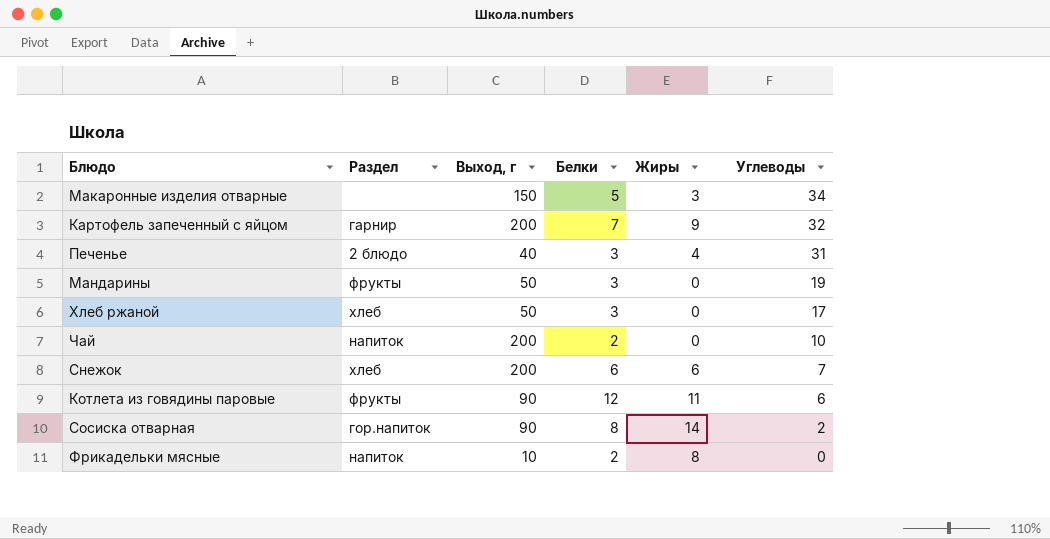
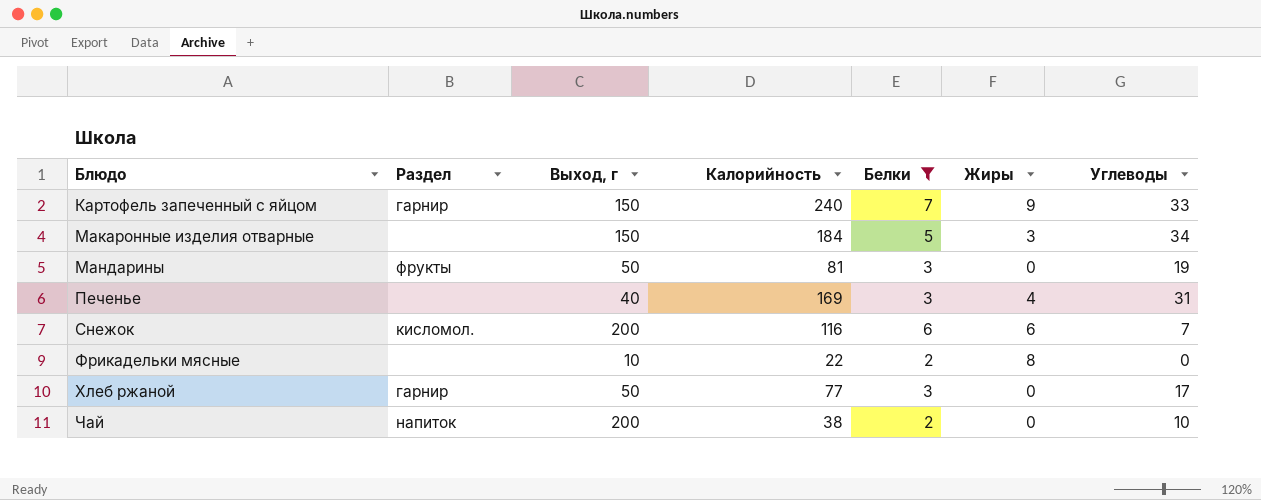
filter: none -> Белки <= 7
row order: Углеводы descending -> Блюдо ascending
column Калорийность | position: none -> 4
Картофель запеченный с яйцом | Выход, г: 200 -> 150
Картофель запеченный с яйцом | Углеводы: 32 -> 33
Печенье | Раздел: 2 блюдо -> none
Снежок | Раздел: хлеб -> кисломол.
Фрикадельки мясные | Раздел: напиток -> none
Хлеб ржаной | Раздел: хлеб -> гарнир

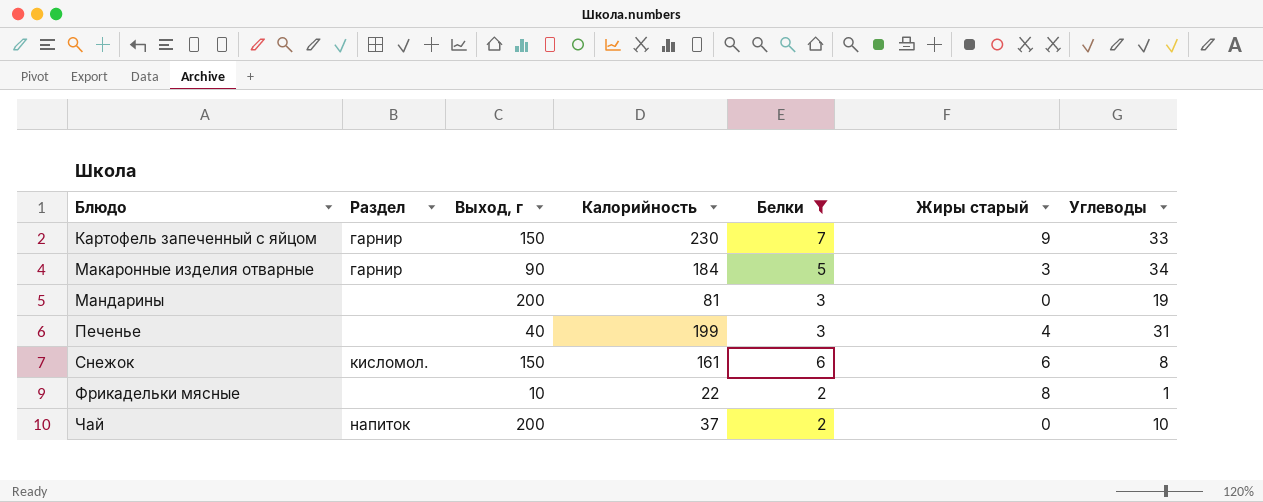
column name: Жиры -> Жиры старый
row Хлеб ржаной: гарнир | 50 | 77 | 3 | 0 | 17 -> none
Картофель запеченный с яйцом | Калорийность: 240 -> 230
Макаронные изделия отварные | Раздел: none -> гарнир
Макаронные изделия отварные | Выход, г: 150 -> 90
Мандарины | Раздел: фрукты -> none
Мандарины | Выход, г: 50 -> 200
Печенье | Калорийность: 169 -> 199
Снежок | Выход, г: 200 -> 150
Снежок | Калорийность: 116 -> 161
Снежок | Углеводы: 7 -> 8
Фрикадельки мясные | Углеводы: 0 -> 1
Чай | Калорийность: 38 -> 37

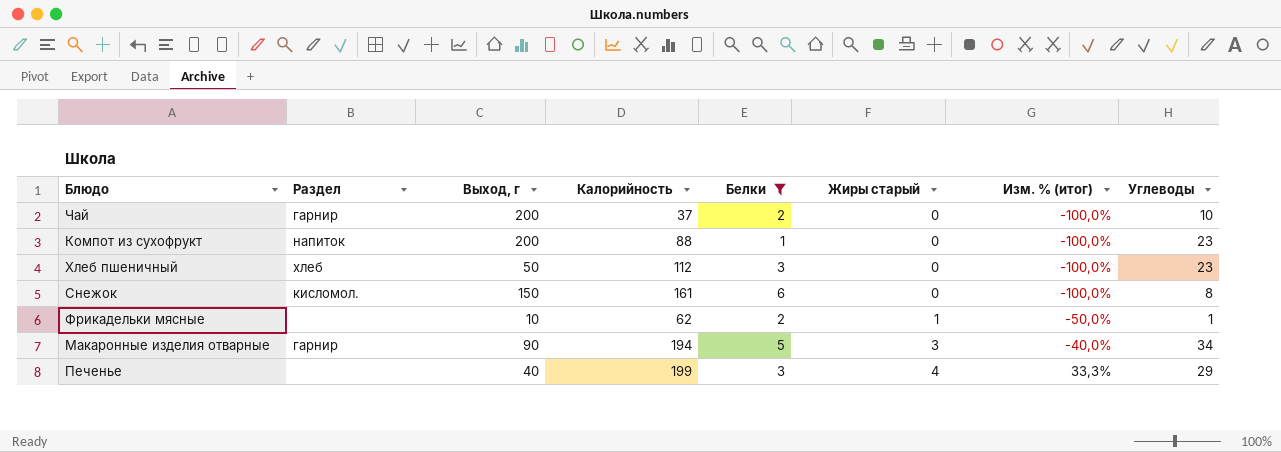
row order: Блюдо ascending -> Жиры старый ascending
column Изм. % (итог) | formula: none -> ([Жиры старый] - [Белки]) / [Белки]
row Картофель запеченный с яйцом: гарнир | 150 | 230 | 7 | 9 | 33 -> none
row Мандарины: none | 200 | 81 | 3 | 0 | 19 -> none
Чай | Раздел: напиток -> гарнир
row Компот из сухофрукт: none -> напиток | 200 | 88 | 1 | 0 | -100,0% | 23
row Хлеб пшеничный: none -> хлеб | 50 | 112 | 3 | 0 | -100,0% | 23
Снежок | Жиры старый: 6 -> 0
Фрикадельки мясные | Калорийность: 22 -> 62
Фрикадельки мясные | Жиры старый: 8 -> 1
Макаронные изделия отварные | Калорийность: 184 -> 194
Печенье | Углеводы: 31 -> 29

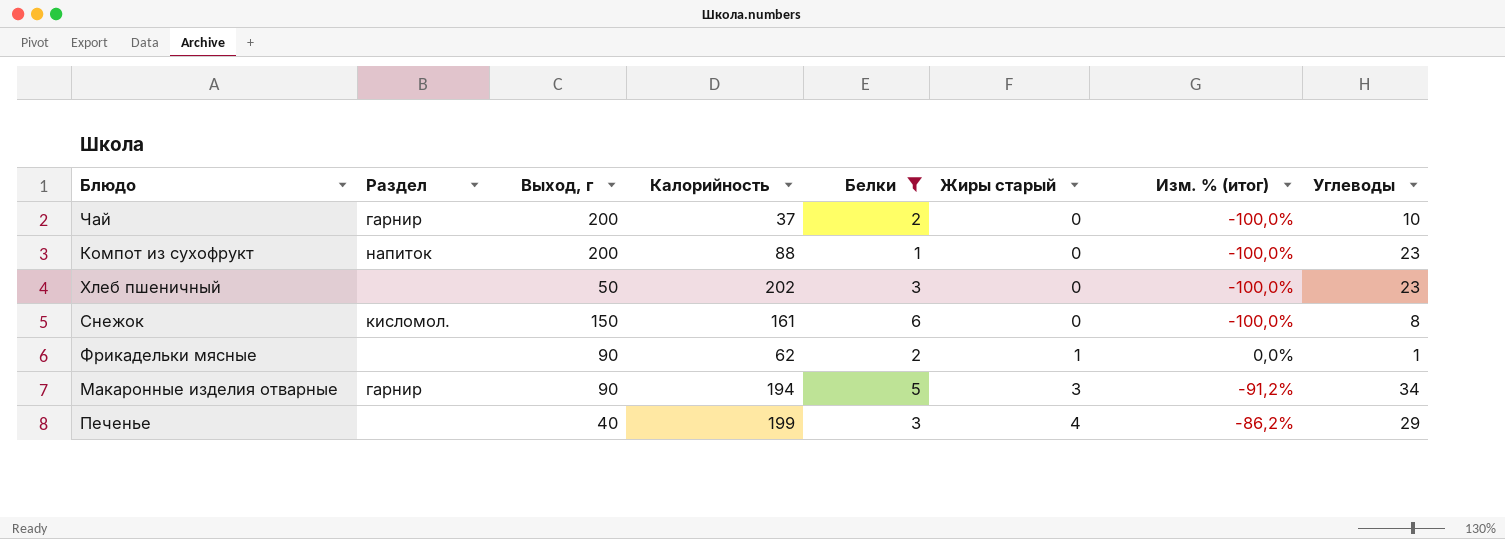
column Изм. % (итог) | formula: ([Жиры старый] - [Белки]) / [Белки] -> ([Жиры старый] - [Углеводы]) / [Углеводы]
Хлеб пшеничный | Раздел: хлеб -> none
Хлеб пшеничный | Калорийность: 112 -> 202
Фрикадельки мясные | Выход, г: 10 -> 90

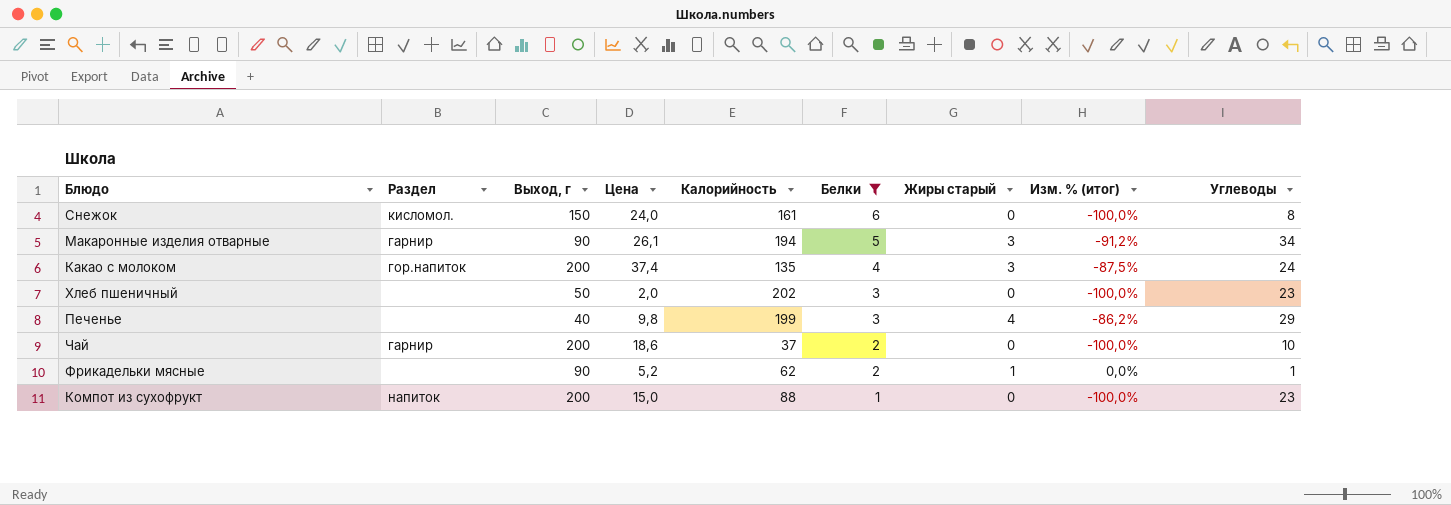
row order: Жиры старый ascending -> Белки descending
column Цена | position: none -> 4
row Какао с молоком: none -> гор.напиток | 200 | 37,4 | 135 | 4 | 3 | -87,5% | 24

